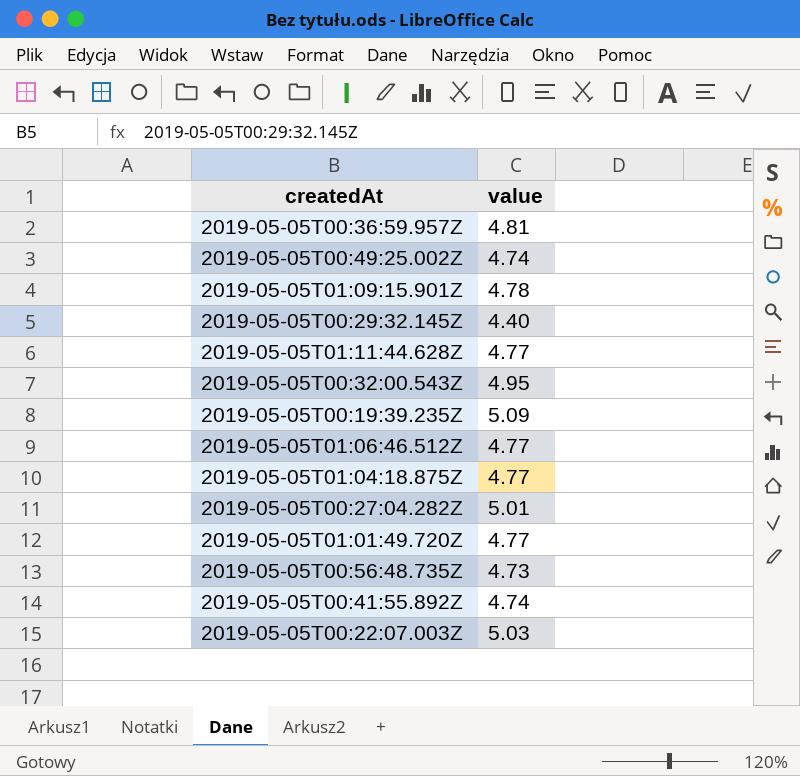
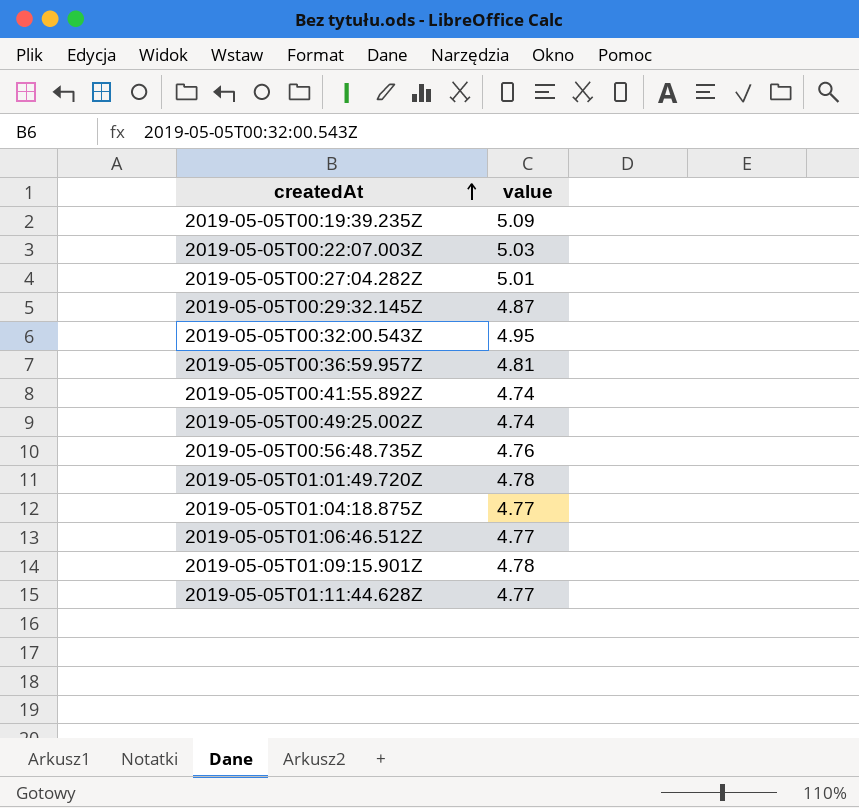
row order: none -> createdAt ascending
2019-05-05T00:29:32.145Z | value: 4.40 -> 4.87
2019-05-05T00:56:48.735Z | value: 4.73 -> 4.76
2019-05-05T01:01:49.720Z | value: 4.77 -> 4.78

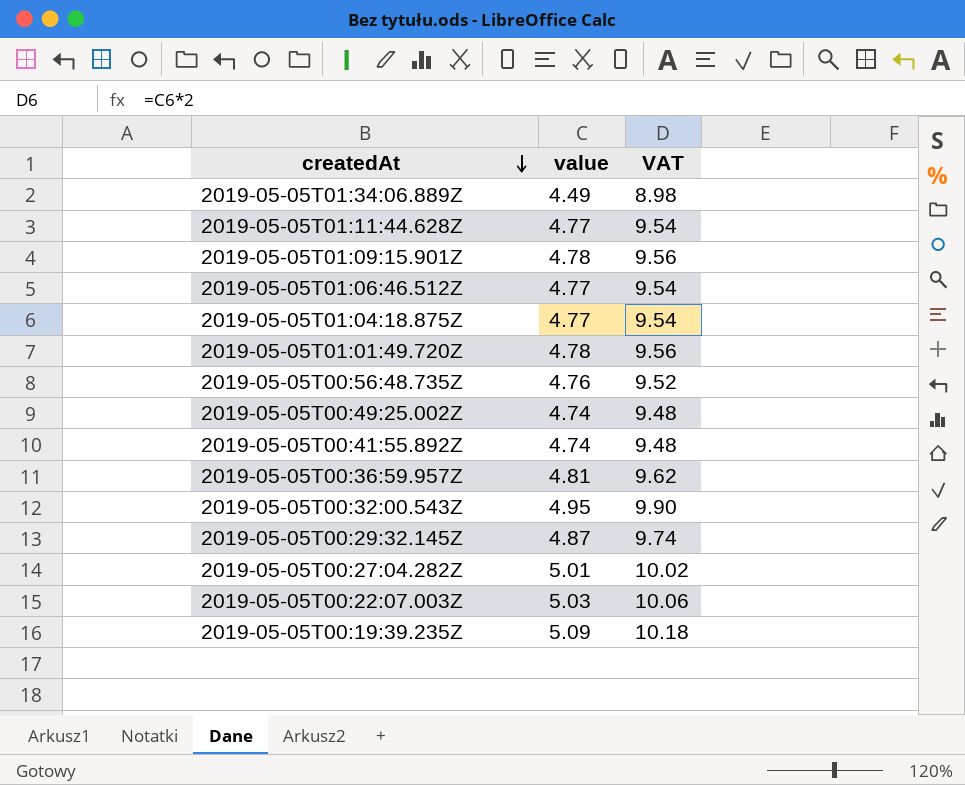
row order: createdAt ascending -> createdAt descending
column VAT | formula: none -> [value] * 2
row 2019-05-05T01:34:06.889Z: none -> 4.49 | 8.98

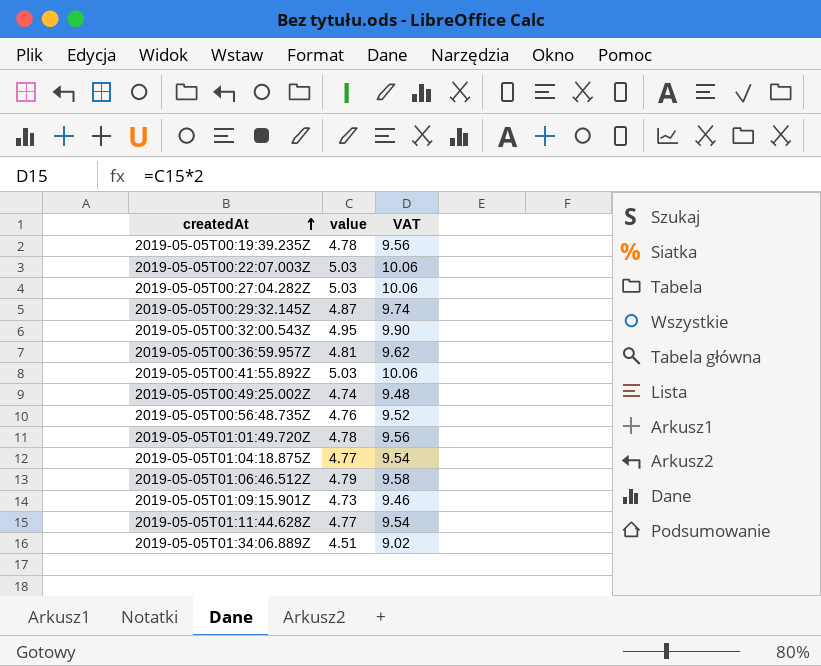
row order: createdAt descending -> createdAt ascending
2019-05-05T00:19:39.235Z | value: 5.09 -> 4.78
2019-05-05T00:19:39.235Z | VAT: 10.18 -> 9.56
2019-05-05T00:27:04.282Z | value: 5.01 -> 5.03
2019-05-05T00:27:04.282Z | VAT: 10.02 -> 10.06
2019-05-05T00:41:55.892Z | value: 4.74 -> 5.03
2019-05-05T00:41:55.892Z | VAT: 9.48 -> 10.06
2019-05-05T01:06:46.512Z | value: 4.77 -> 4.79
2019-05-05T01:06:46.512Z | VAT: 9.54 -> 9.58
2019-05-05T01:09:15.901Z | value: 4.78 -> 4.73
2019-05-05T01:09:15.901Z | VAT: 9.56 -> 9.46
2019-05-05T01:34:06.889Z | value: 4.49 -> 4.51
2019-05-05T01:34:06.889Z | VAT: 8.98 -> 9.02

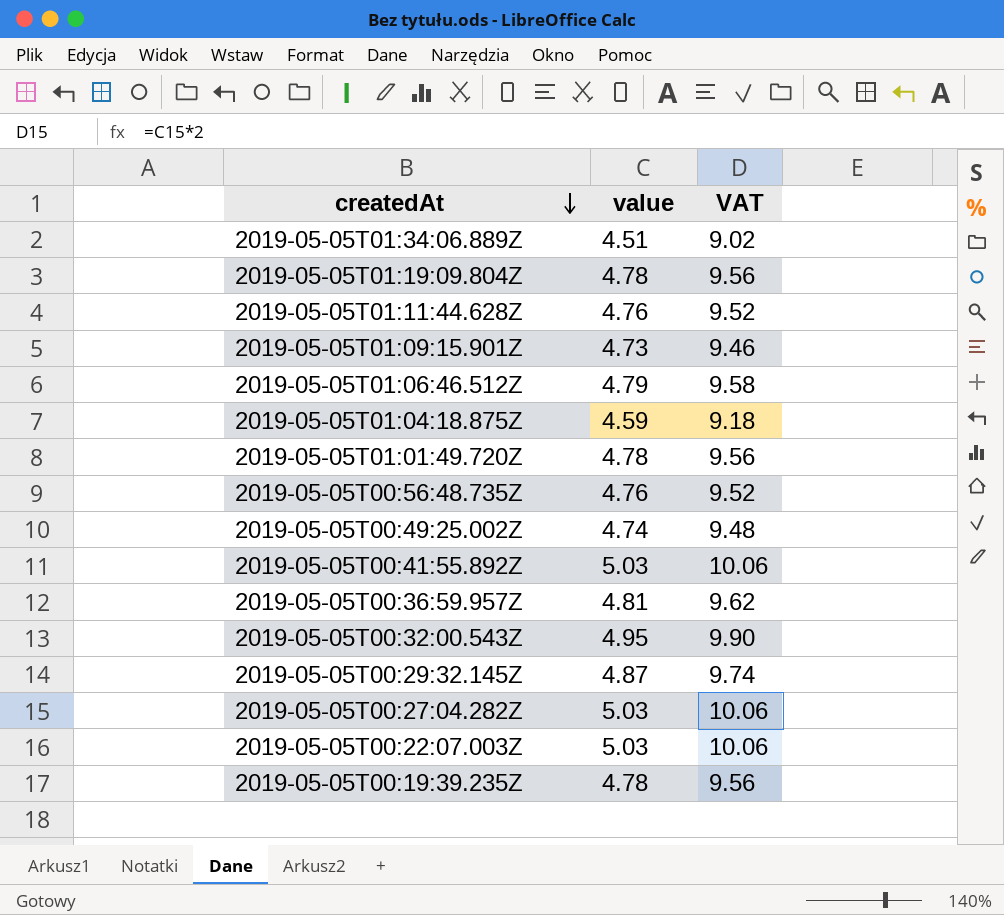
row order: createdAt ascending -> createdAt descending
row 2019-05-05T01:19:09.804Z: none -> 4.78 | 9.56
2019-05-05T01:11:44.628Z | value: 4.77 -> 4.76
2019-05-05T01:11:44.628Z | VAT: 9.54 -> 9.52
2019-05-05T01:04:18.875Z | value: 4.77 -> 4.59
2019-05-05T01:04:18.875Z | VAT: 9.54 -> 9.18

